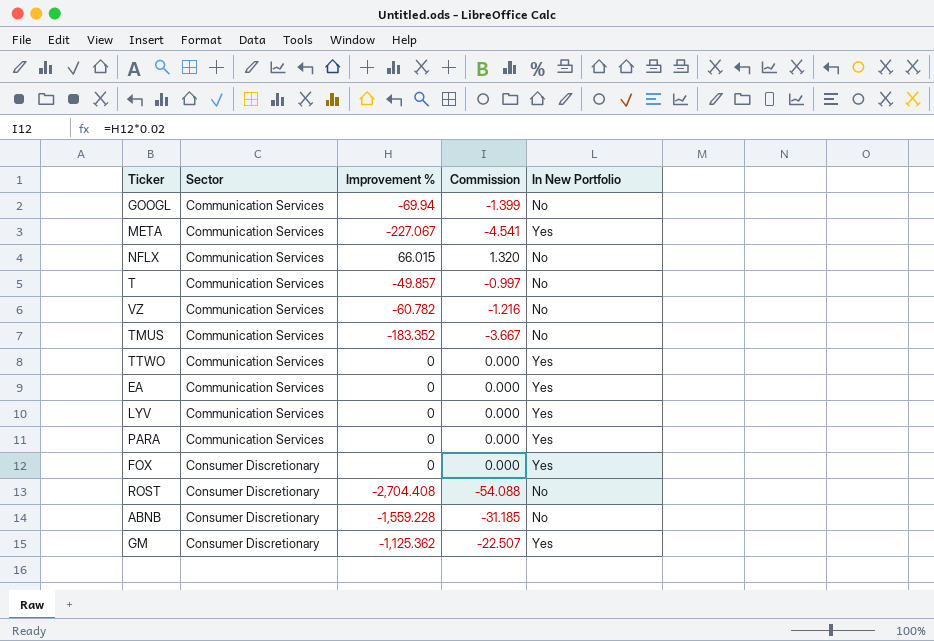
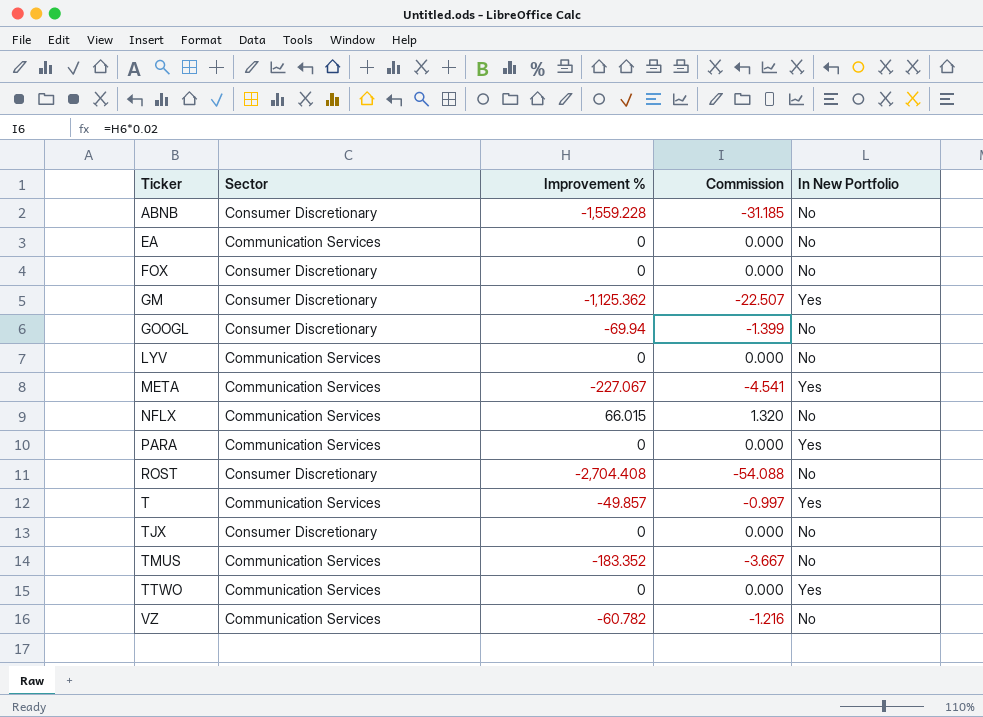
row order: Sector ascending -> Ticker ascending
EA | In New Portfolio: Yes -> No
FOX | In New Portfolio: Yes -> No
GOOGL | Sector: Communication Services -> Consumer Discretionary
LYV | In New Portfolio: Yes -> No
T | In New Portfolio: No -> Yes
row TJX: none -> Consumer Discretionary | 0 | 0.000 | No

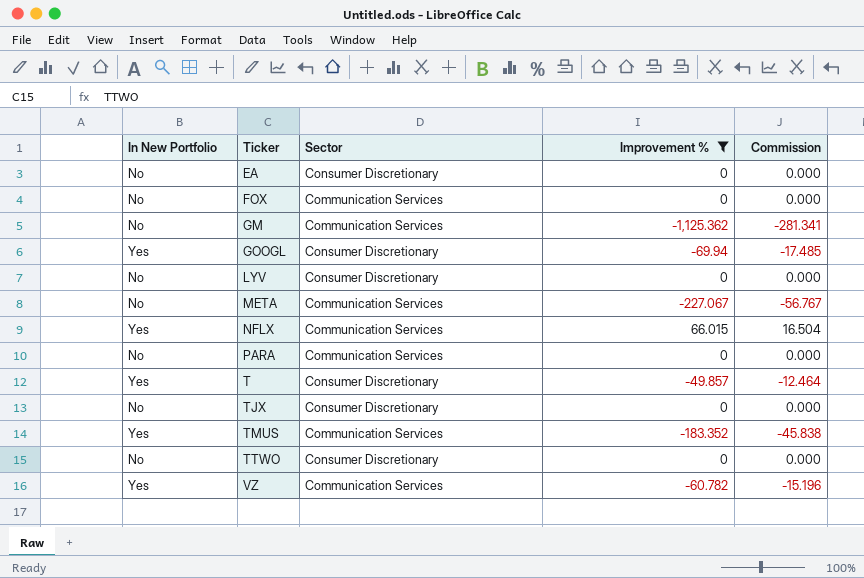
filter: none -> Improvement % >= -1,125.362
column In New Portfolio | position: 5 -> 1
column Commission | formula: [Improvement %] * 0.02 -> [Improvement %] * 0.25
EA | Sector: Communication Services -> Consumer Discretionary
FOX | Sector: Consumer Discretionary -> Communication Services
GM | In New Portfolio: Yes -> No
GM | Sector: Consumer Discretionary -> Communication Services
GOOGL | In New Portfolio: No -> Yes
LYV | Sector: Communication Services -> Consumer Discretionary
META | In New Portfolio: Yes -> No
NFLX | In New Portfolio: No -> Yes
PARA | In New Portfolio: Yes -> No
T | Sector: Communication Services -> Consumer Discretionary
TMUS | In New Portfolio: No -> Yes
TTWO | In New Portfolio: Yes -> No
TTWO | Sector: Communication Services -> Consumer Discretionary
VZ | In New Portfolio: No -> Yes

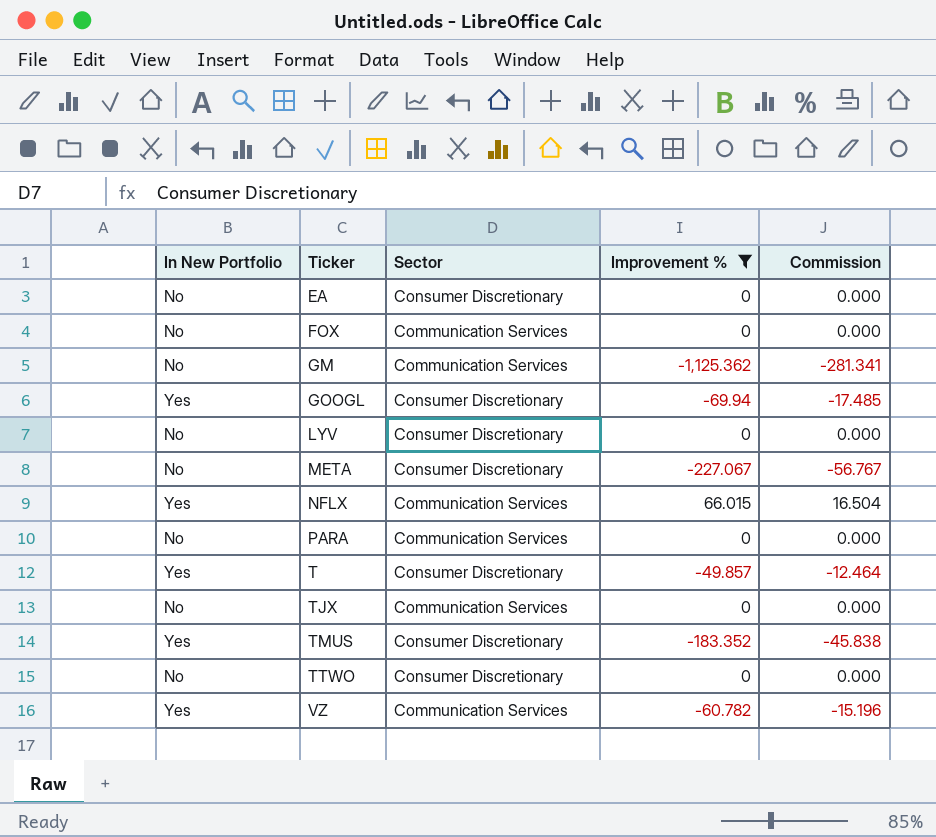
META | Sector: Communication Services -> Consumer Discretionary
TJX | Sector: Consumer Discretionary -> Communication Services
TMUS | Sector: Communication Services -> Consumer Discretionary

